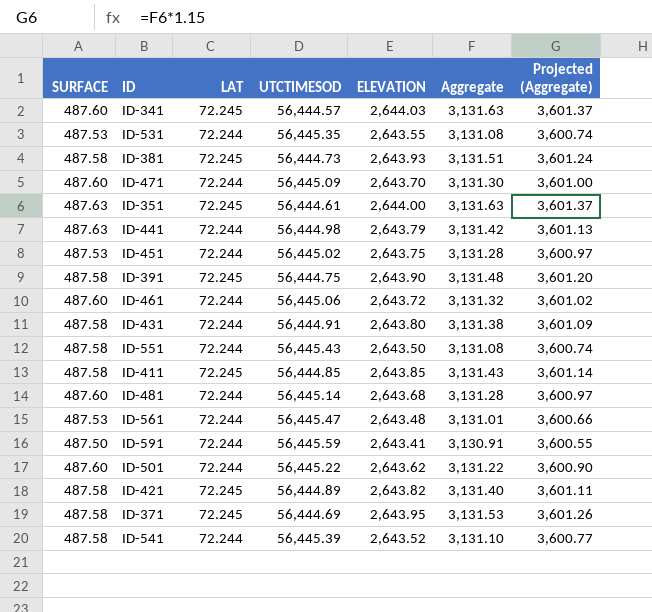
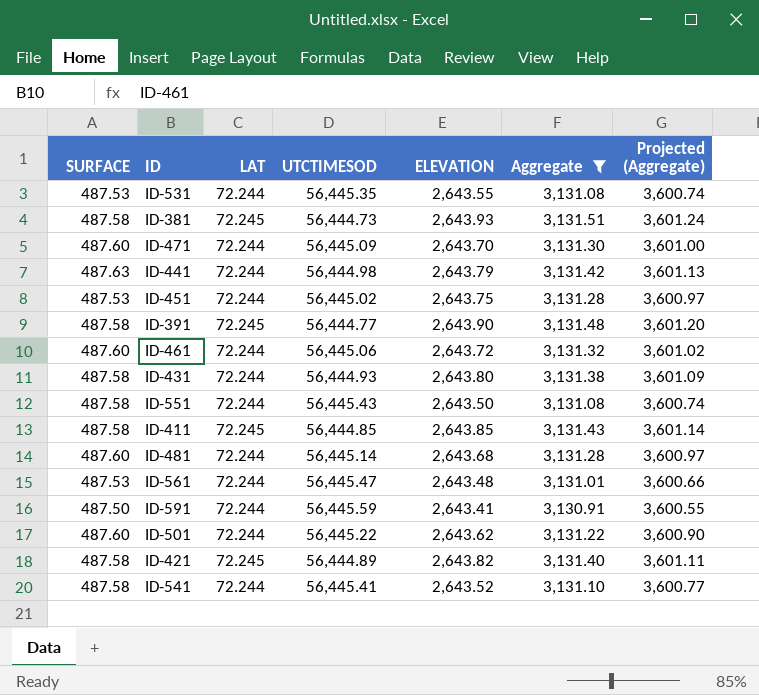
filter: none -> Aggregate <= 3,131.51
ID-391 | UTCTIMESOD: 56,444.75 -> 56,444.77
ID-431 | UTCTIMESOD: 56,444.91 -> 56,444.93
ID-541 | UTCTIMESOD: 56,445.39 -> 56,445.41

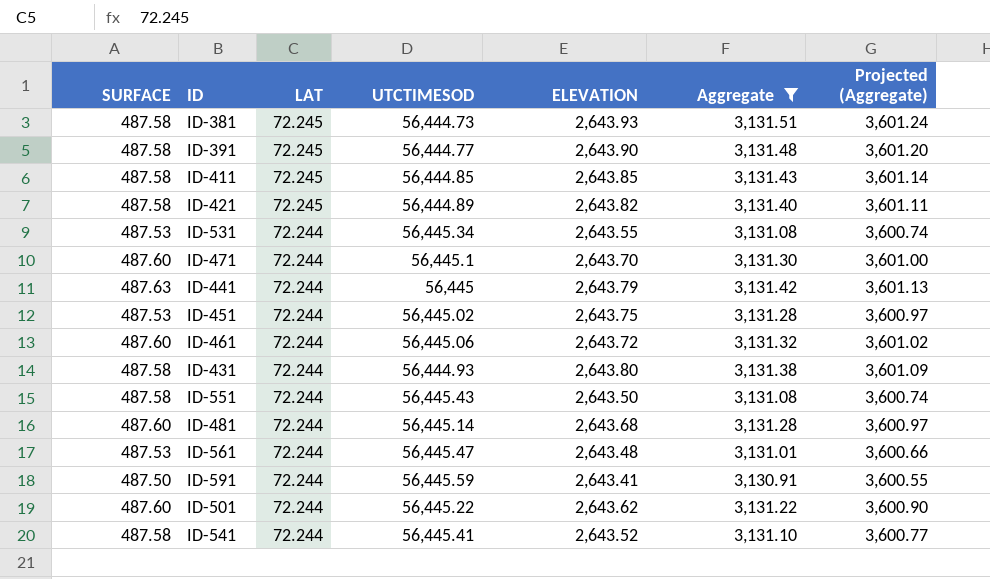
row order: none -> LAT descending
ID-531 | UTCTIMESOD: 56,445.35 -> 56,445.34
ID-471 | UTCTIMESOD: 56,445.09 -> 56,445.1
ID-441 | UTCTIMESOD: 56,444.98 -> 56,445

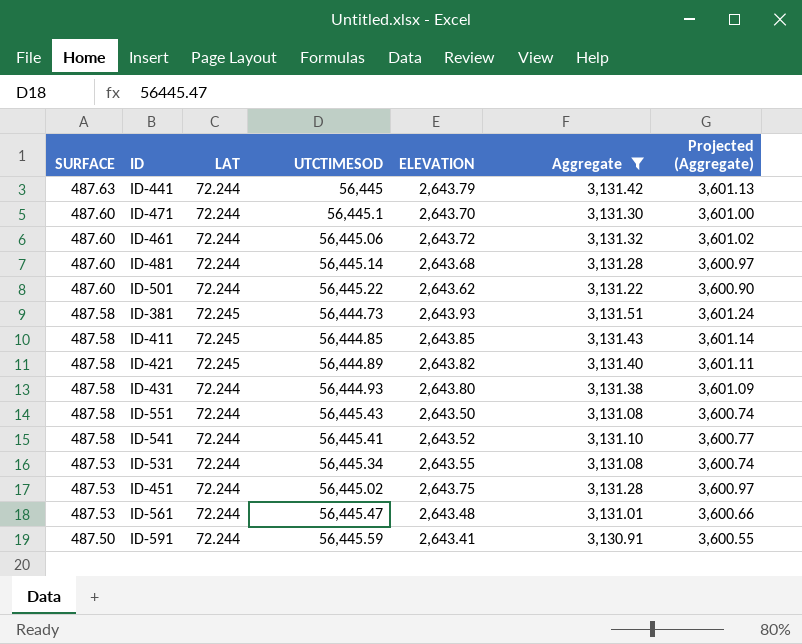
row order: LAT descending -> SURFACE descending
row ID-391: 487.58 | 72.245 | 56,444.77 | 2,643.90 | 3,131.48 | 3,601.20 -> none

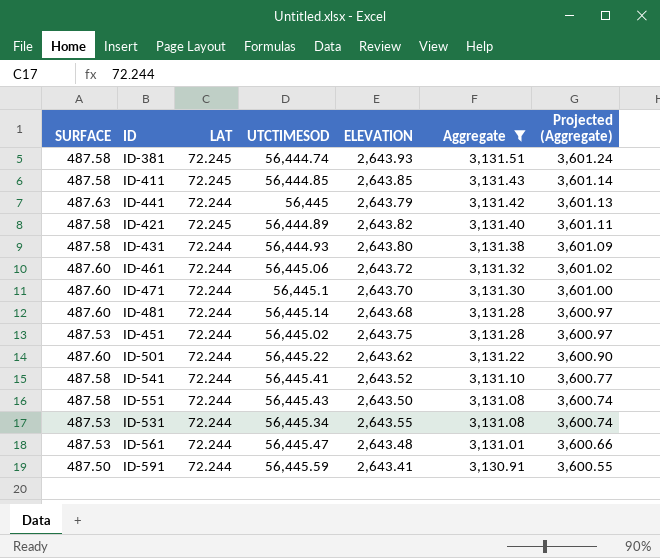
row order: SURFACE descending -> Aggregate descending
ID-381 | UTCTIMESOD: 56,444.73 -> 56,444.74

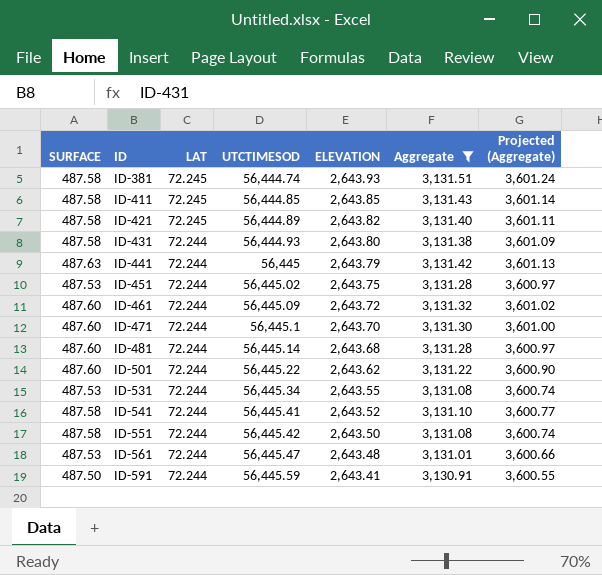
row order: Aggregate descending -> ID ascending
ID-461 | UTCTIMESOD: 56,445.06 -> 56,445.09
ID-551 | UTCTIMESOD: 56,445.43 -> 56,445.42

